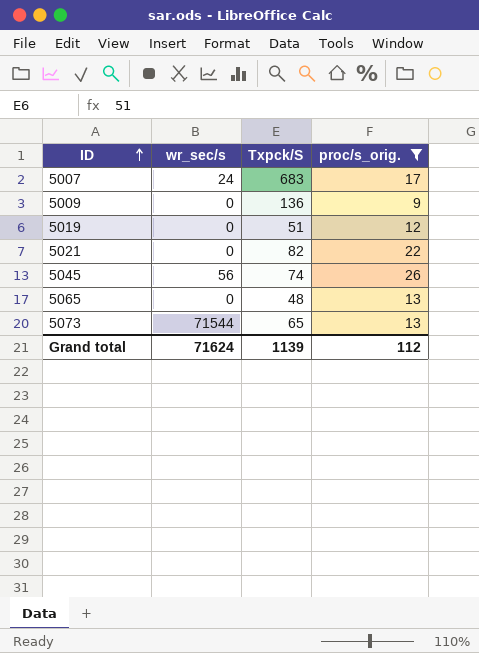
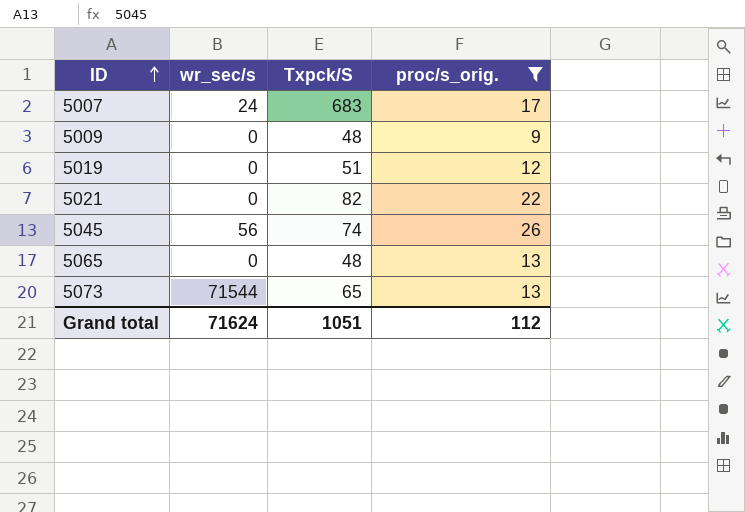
5009 | Txpck/S: 136 -> 48
Grand total | Txpck/S: 1139 -> 1051

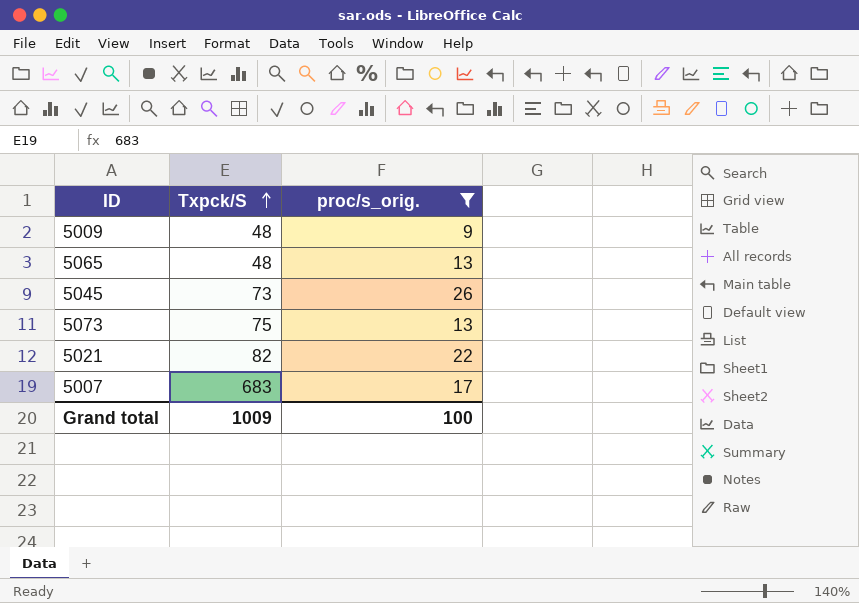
row order: ID ascending -> Txpck/S ascending
column wr_sec/s | position: 2 -> none
row 5019: 0 | 51 | 12 -> none
5045 | Txpck/S: 74 -> 73
5073 | Txpck/S: 65 -> 75
Grand total | Txpck/S: 1051 -> 1009
Grand total | proc/s_orig.: 112 -> 100

